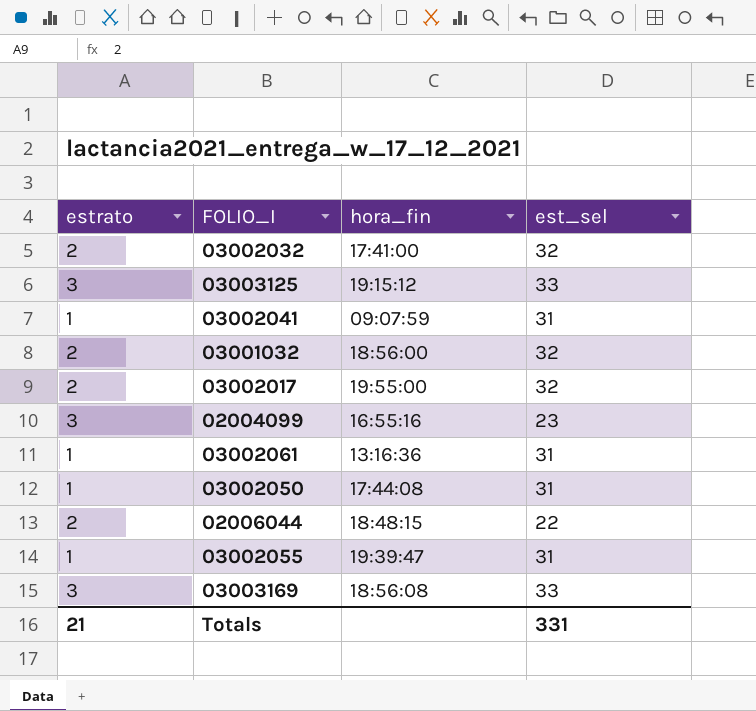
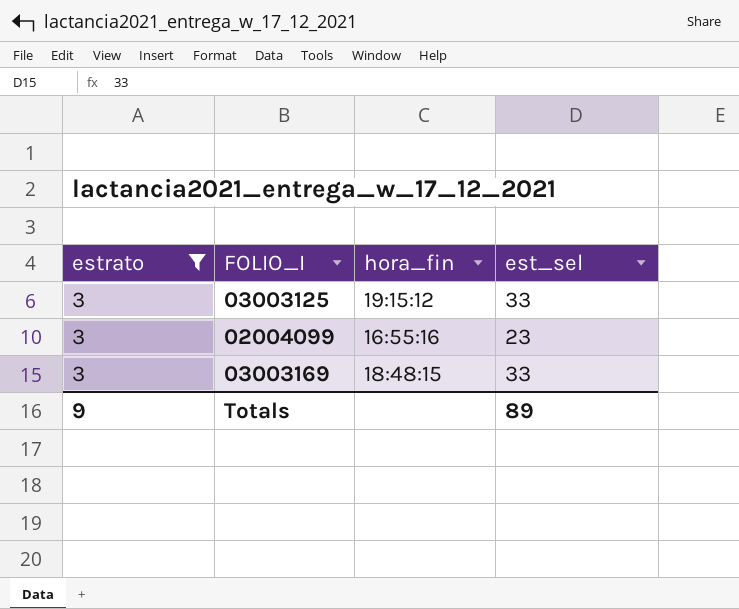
filter: none -> estrato = 3
03003169 | hora_fin: 18:56:08 -> 18:48:15
Totals | estrato: 21 -> 9
Totals | est_sel: 331 -> 89

